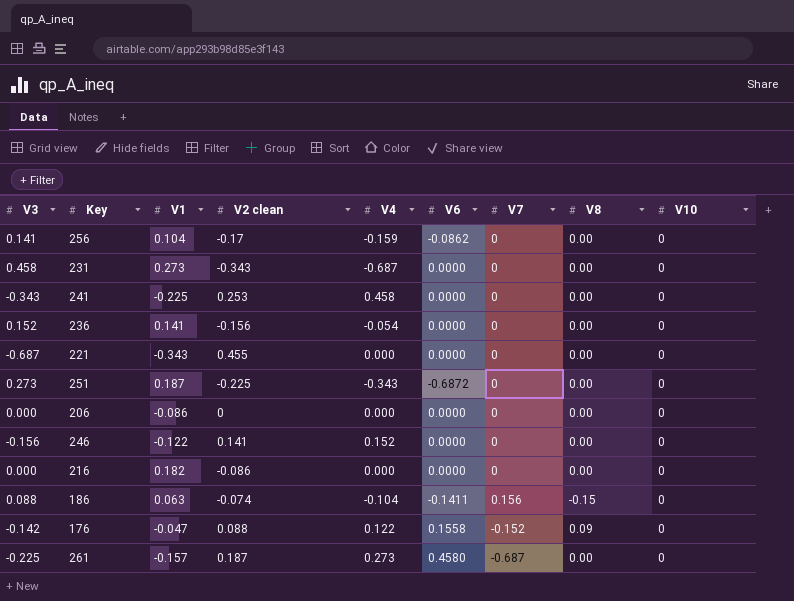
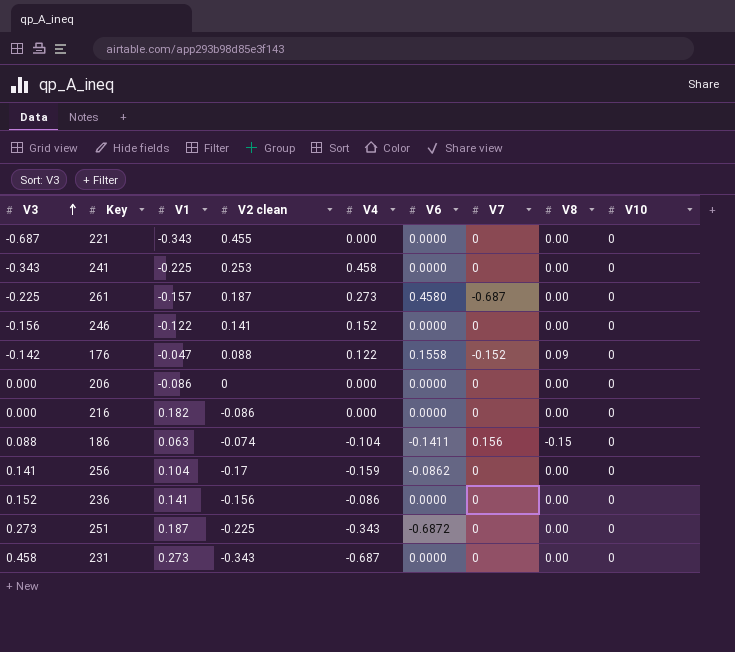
row order: none -> V3 ascending
236 | V4: -0.054 -> -0.086

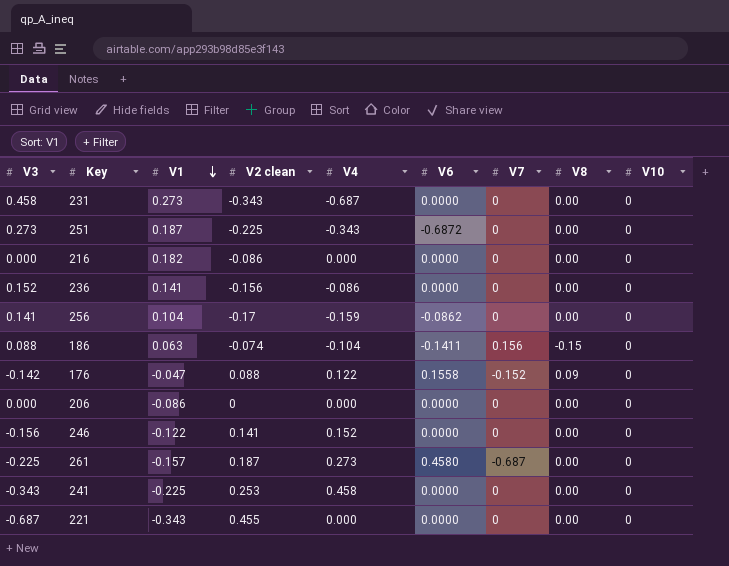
row order: V3 ascending -> V1 descending

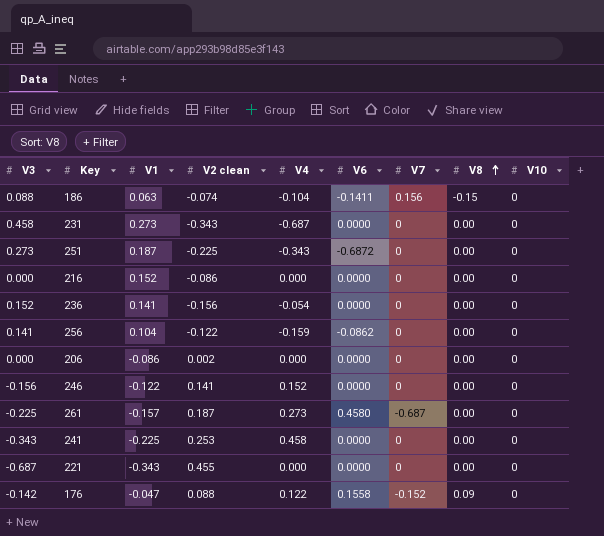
row order: V1 descending -> V8 ascending
216 | V1: 0.182 -> 0.152
236 | V4: -0.086 -> -0.054
256 | V2 clean: -0.17 -> -0.122
206 | V2 clean: 0 -> 0.002

